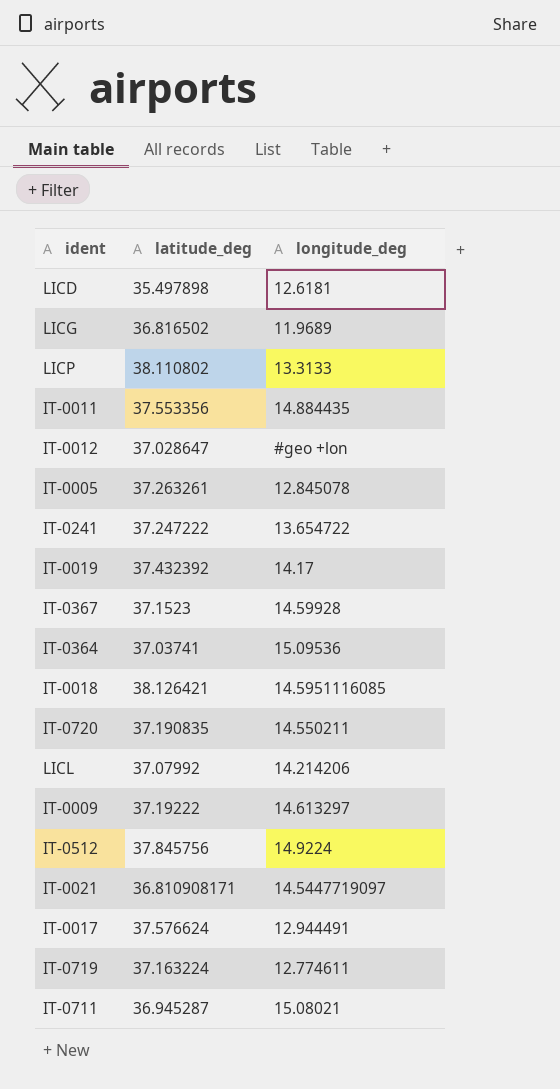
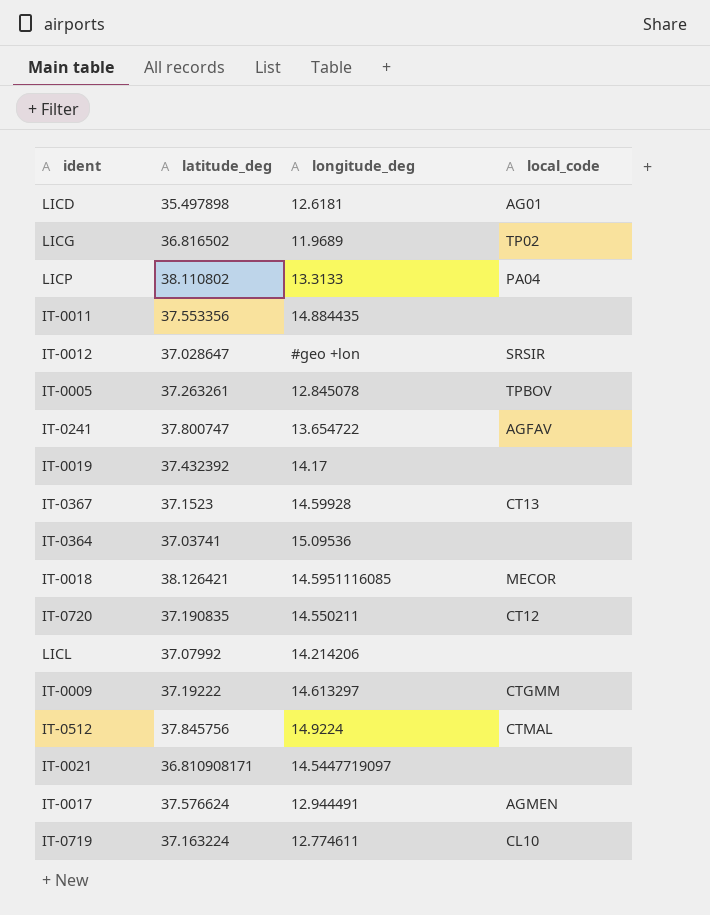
column local_code | position: none -> 4
row IT-0711: 36.945287 | 15.08021 -> none
IT-0241 | latitude_deg: 37.247222 -> 37.800747

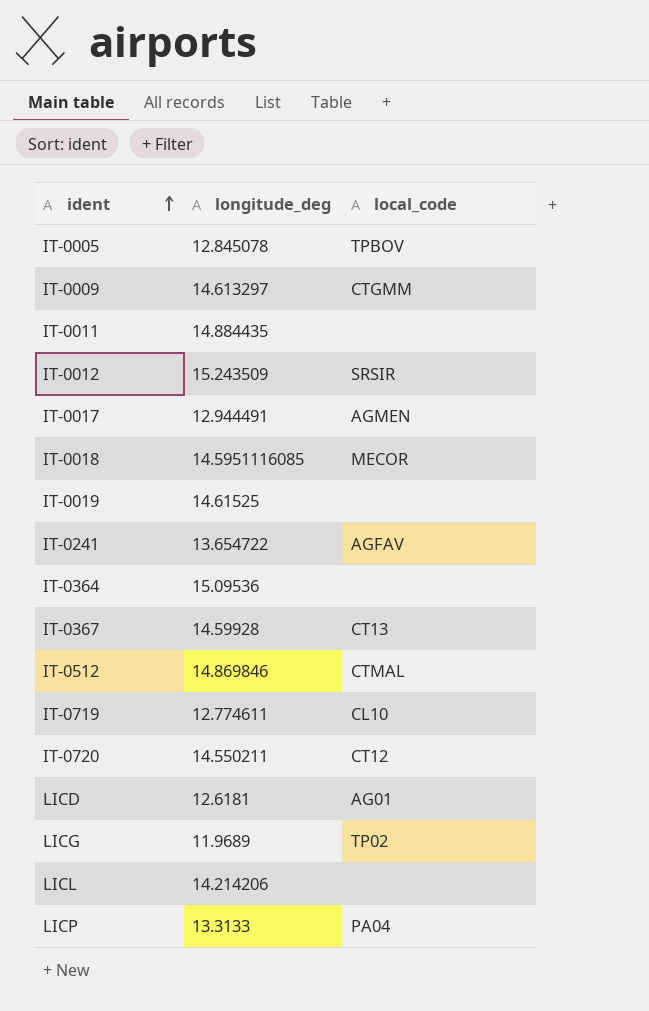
row order: none -> ident ascending
column latitude_deg | position: 2 -> none
row IT-0021: 36.810908171 | 14.5447719097 | none -> none
IT-0012 | longitude_deg: #geo +lon -> 15.243509
IT-0019 | longitude_deg: 14.17 -> 14.61525
IT-0512 | longitude_deg: 14.9224 -> 14.869846

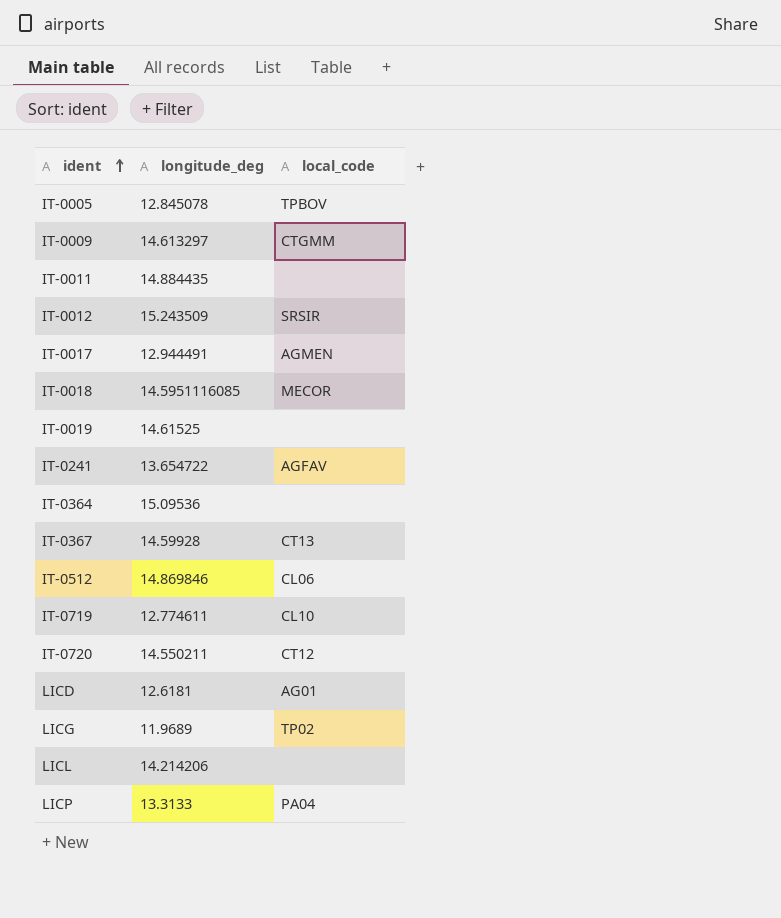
IT-0512 | local_code: CTMAL -> CL06

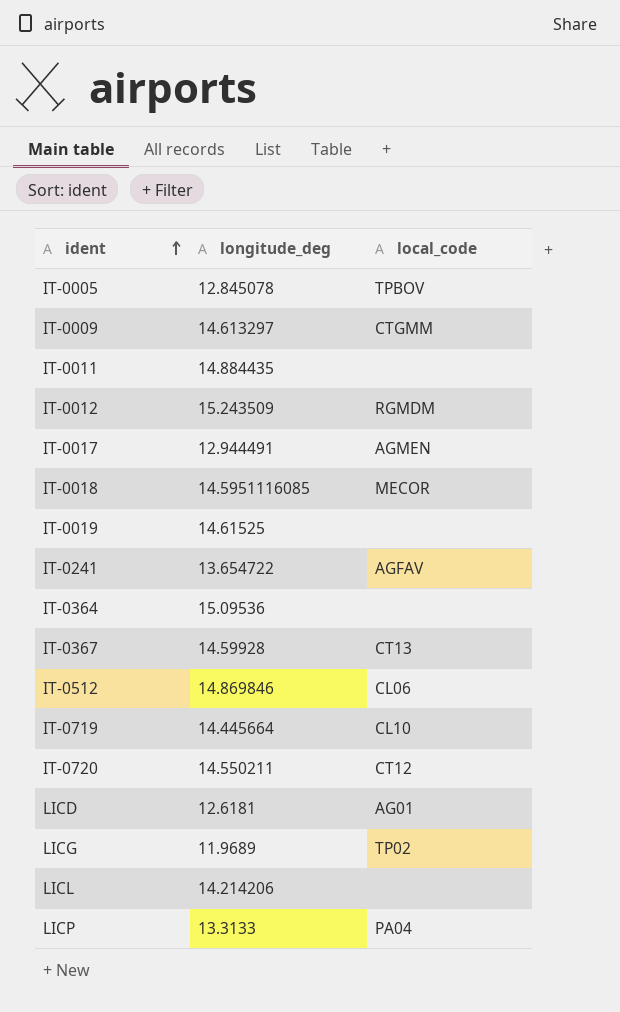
IT-0012 | local_code: SRSIR -> RGMDM
IT-0719 | longitude_deg: 12.774611 -> 14.445664

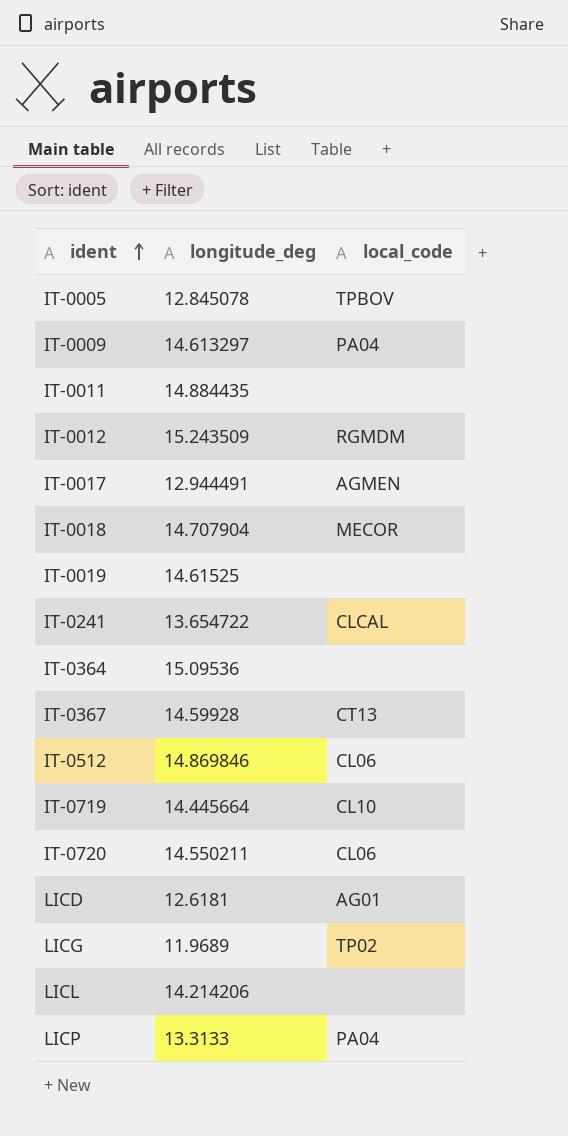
IT-0009 | local_code: CTGMM -> PA04
IT-0018 | longitude_deg: 14.5951116085 -> 14.707904
IT-0241 | local_code: AGFAV -> CLCAL
IT-0720 | local_code: CT12 -> CL06

